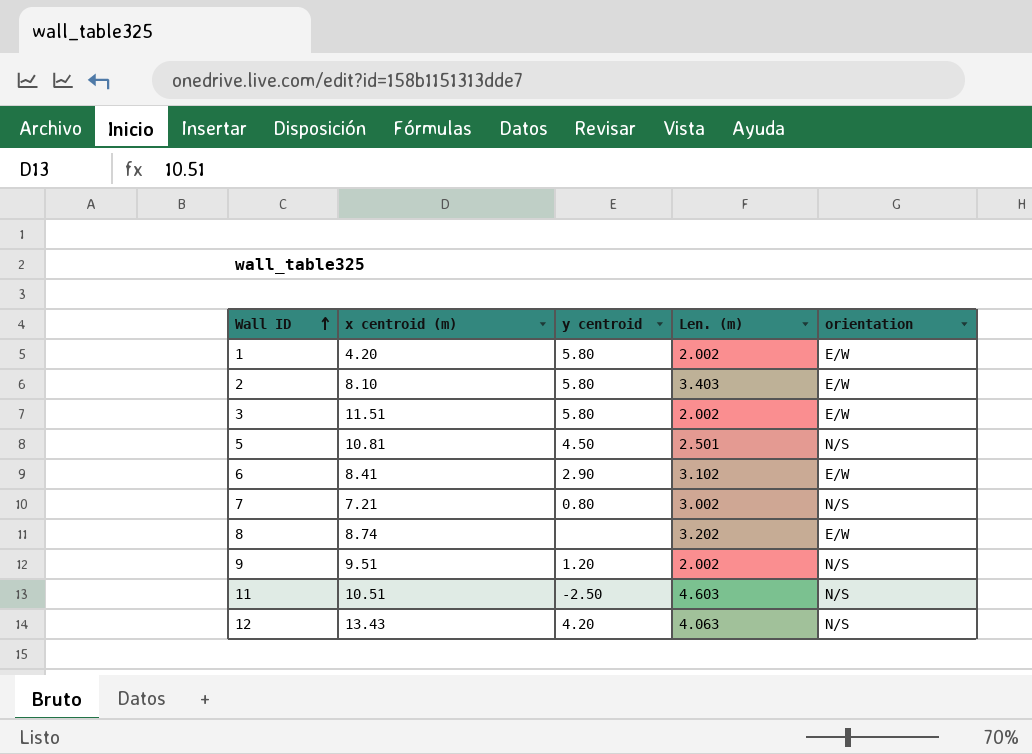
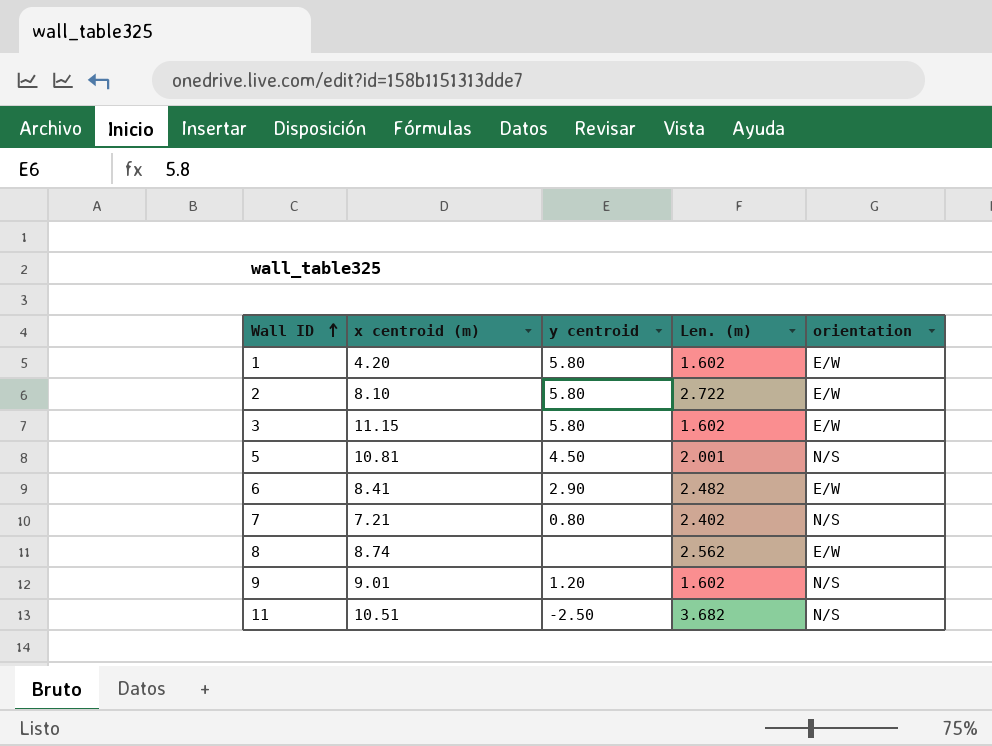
row 12: 13.43 | 4.20 | 4.063 | N/S -> none
1 | Len. (m): 2.002 -> 1.602
2 | Len. (m): 3.403 -> 2.722
3 | x centroid (m): 11.51 -> 11.15
3 | Len. (m): 2.002 -> 1.602
5 | Len. (m): 2.501 -> 2.001
6 | Len. (m): 3.102 -> 2.482
7 | Len. (m): 3.002 -> 2.402
8 | Len. (m): 3.202 -> 2.562
9 | x centroid (m): 9.51 -> 9.01
9 | Len. (m): 2.002 -> 1.602
11 | Len. (m): 4.603 -> 3.682

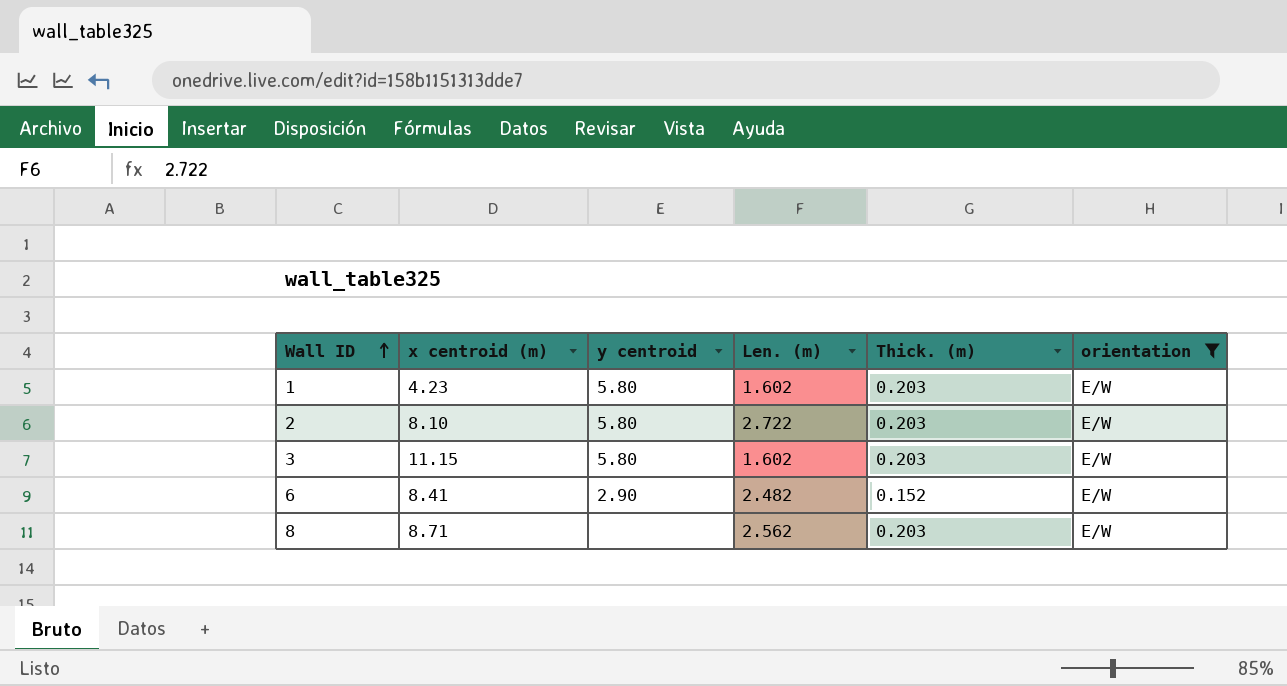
filter: none -> orientation = E/W
column Thick. (m) | position: none -> 5
1 | x centroid (m): 4.20 -> 4.23
8 | x centroid (m): 8.74 -> 8.71

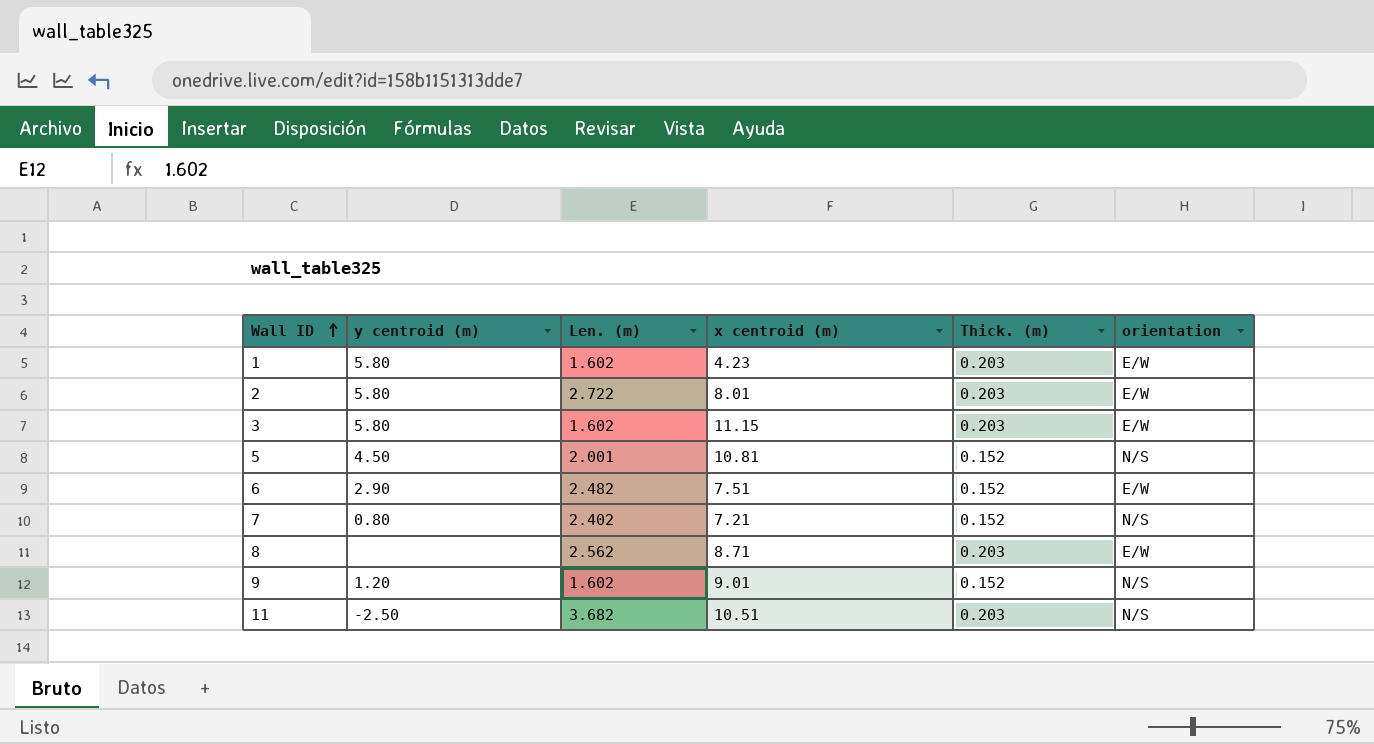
filter: orientation = E/W -> none
column name: y centroid -> y centroid (m)
column x centroid (m) | position: 2 -> 4
2 | x centroid (m): 8.10 -> 8.01
6 | x centroid (m): 8.41 -> 7.51

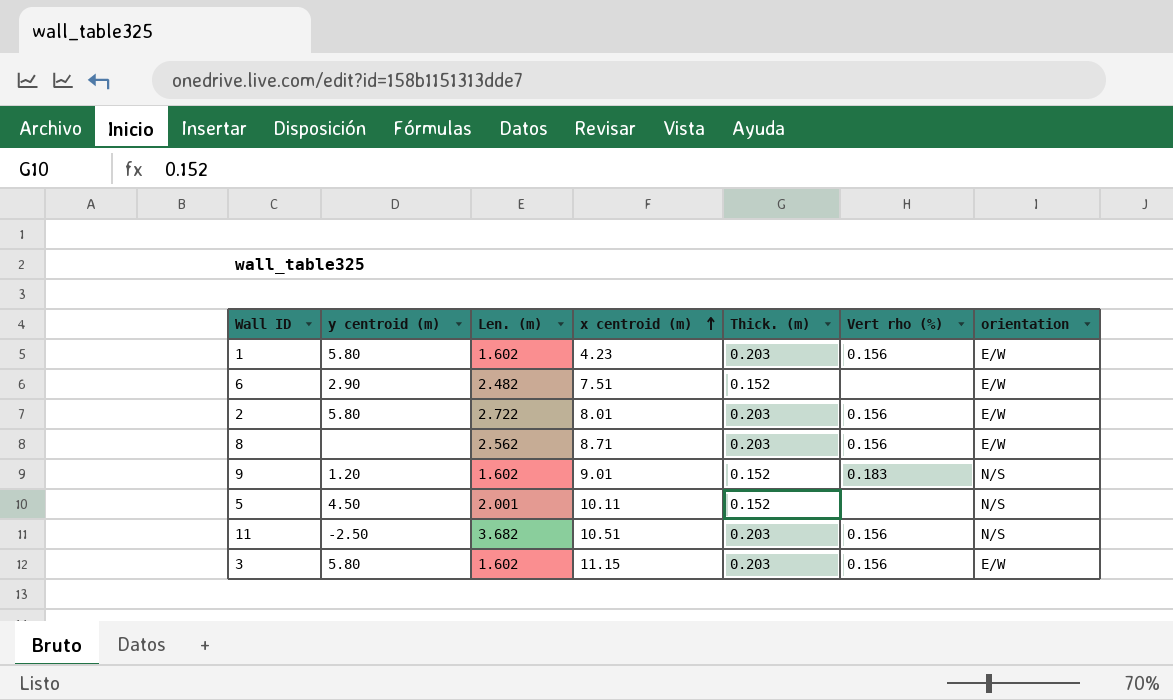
row order: Wall ID ascending -> x centroid (m) ascending
column Vert rho (%) | position: none -> 6
row 7: 0.80 | 2.402 | 7.21 | 0.152 | N/S -> none
5 | x centroid (m): 10.81 -> 10.11

